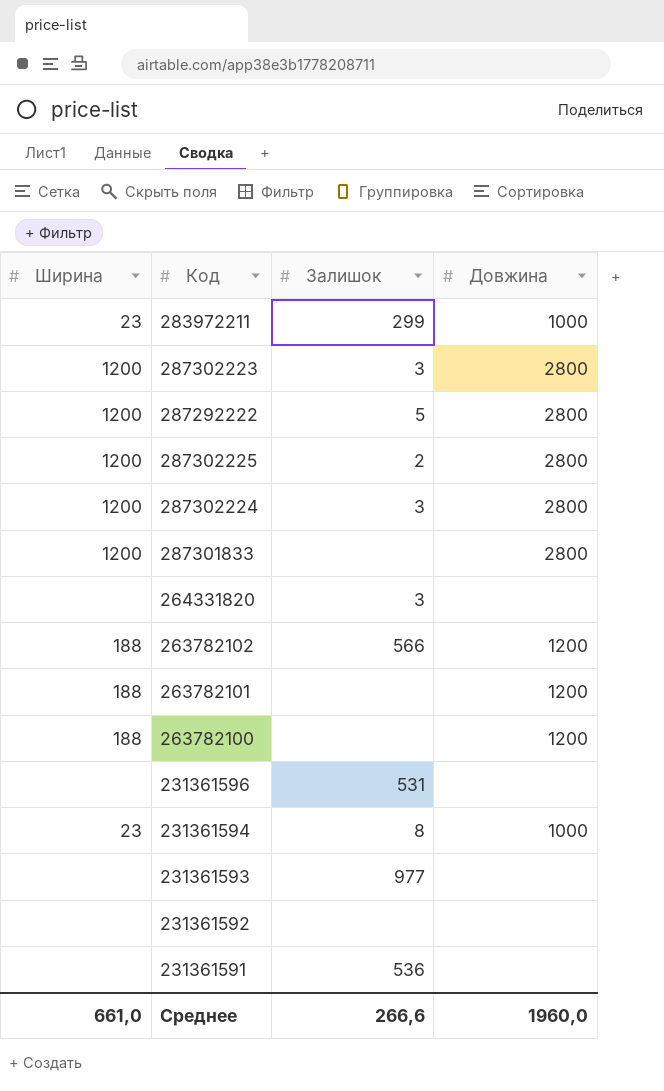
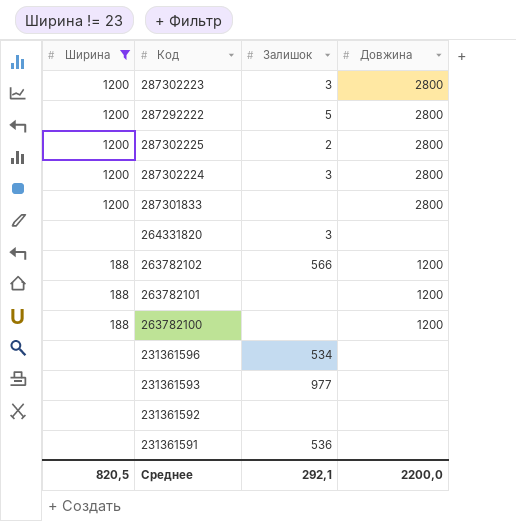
filter: none -> Ширина != 23
231361596 | Залишок: 531 -> 534
Среднее | Ширина: 661,0 -> 820,5
Среднее | Залишок: 266,6 -> 292,1
Среднее | Довжина: 1960,0 -> 2200,0

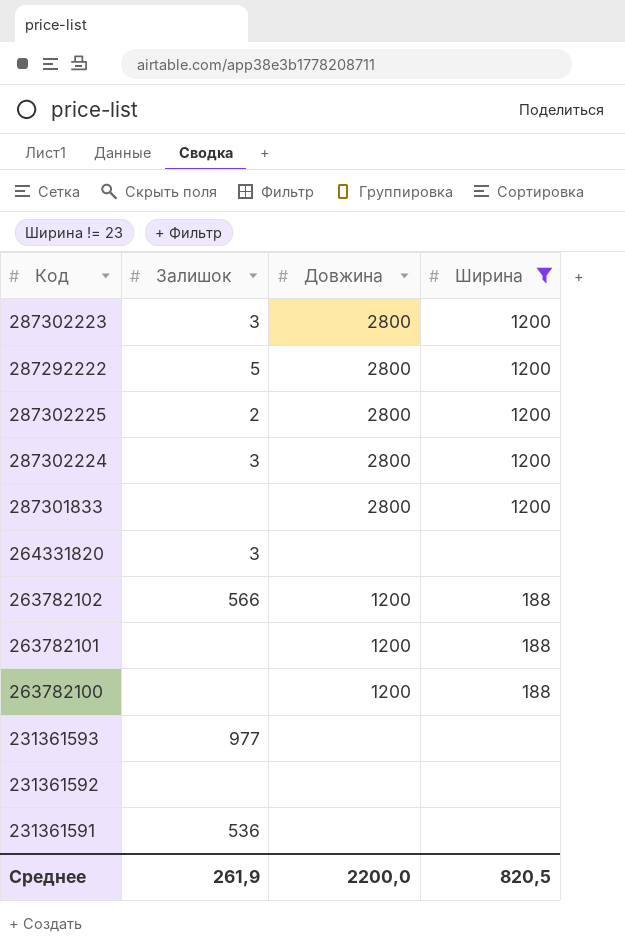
column Ширина | position: 1 -> 4
row 231361596: none | 534 | none -> none
Среднее | Залишок: 292,1 -> 261,9

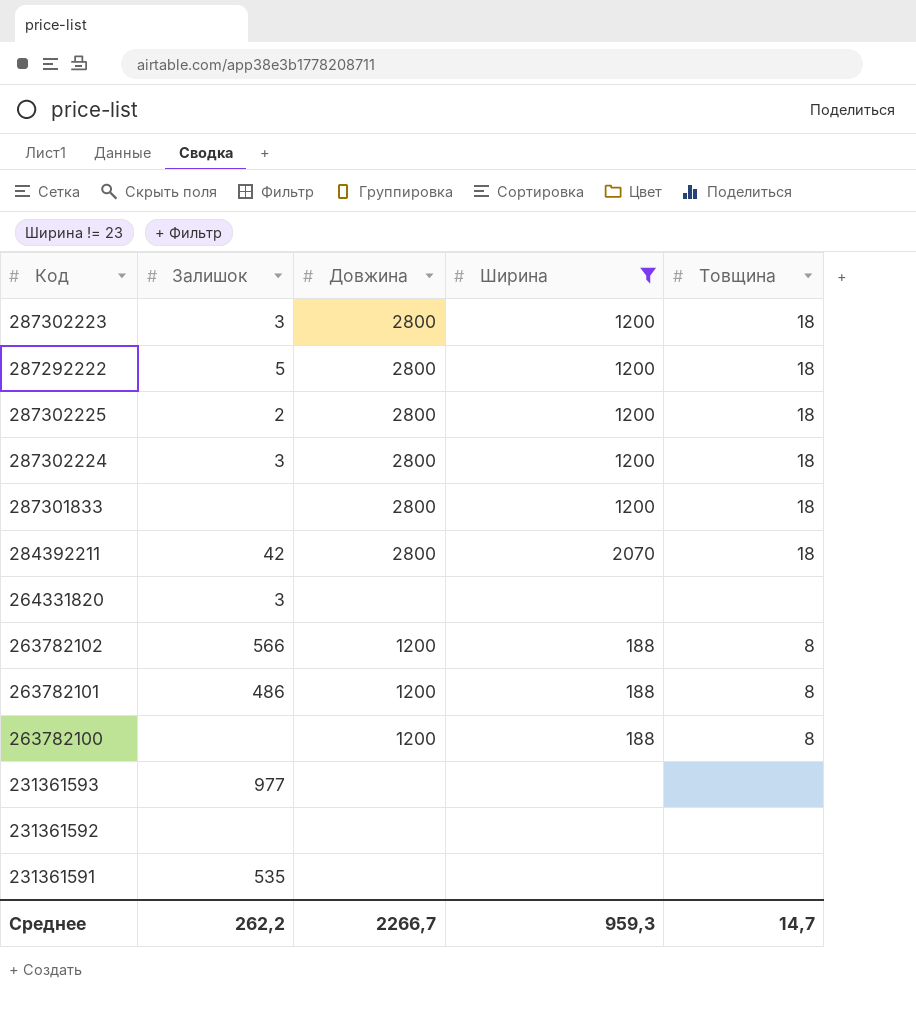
column Товщина | position: none -> 5
row 284392211: none -> 42 | 2800 | 2070 | 18
263782101 | Залишок: none -> 486
231361591 | Залишок: 536 -> 535
Среднее | Залишок: 261,9 -> 262,2
Среднее | Довжина: 2200,0 -> 2266,7
Среднее | Ширина: 820,5 -> 959,3

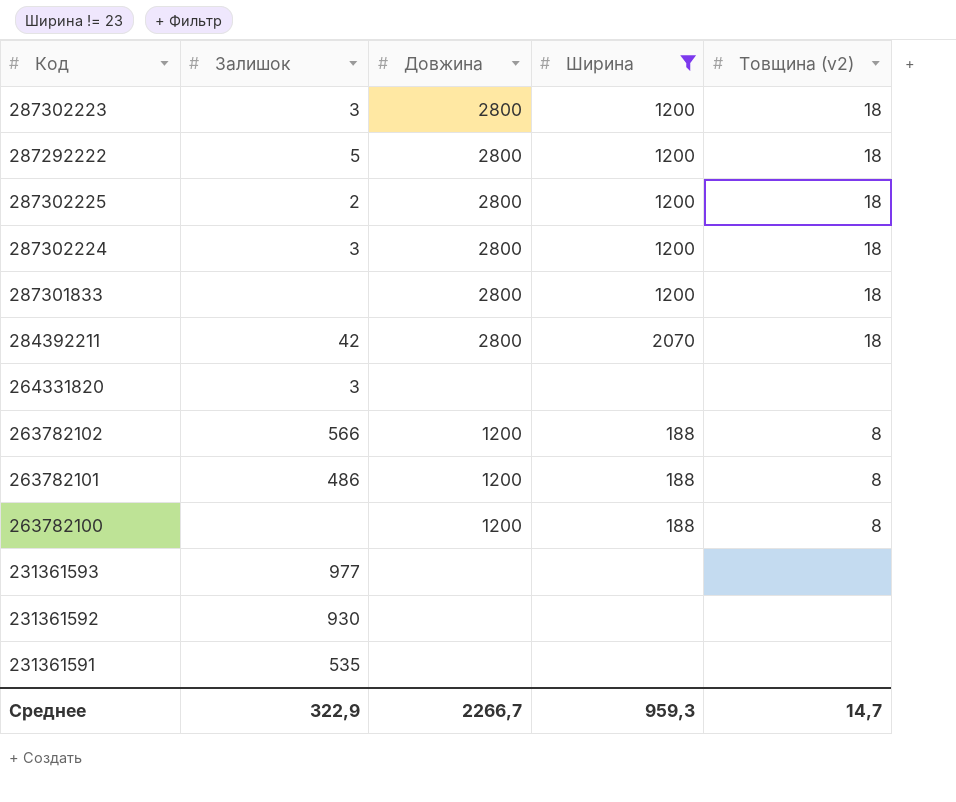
column name: Товщина -> Товщина (v2)
231361592 | Залишок: none -> 930
Среднее | Залишок: 262,2 -> 322,9

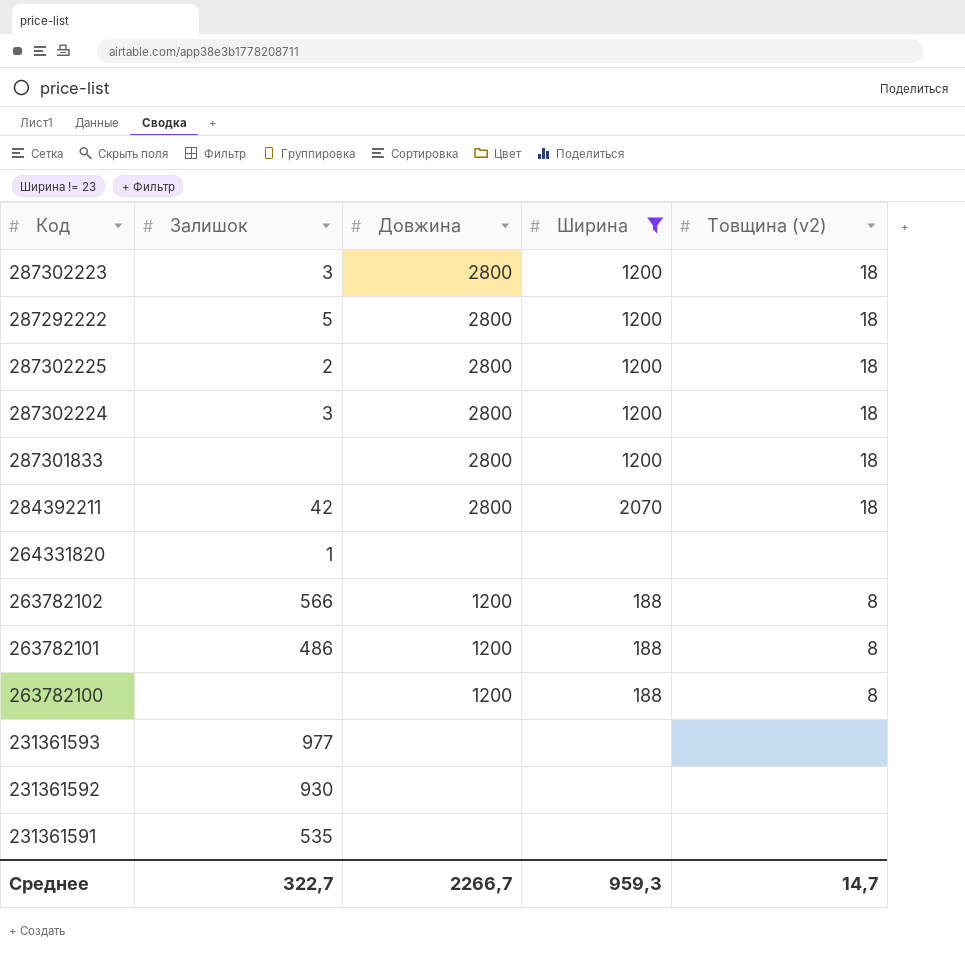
264331820 | Залишок: 3 -> 1
Среднее | Залишок: 322,9 -> 322,7

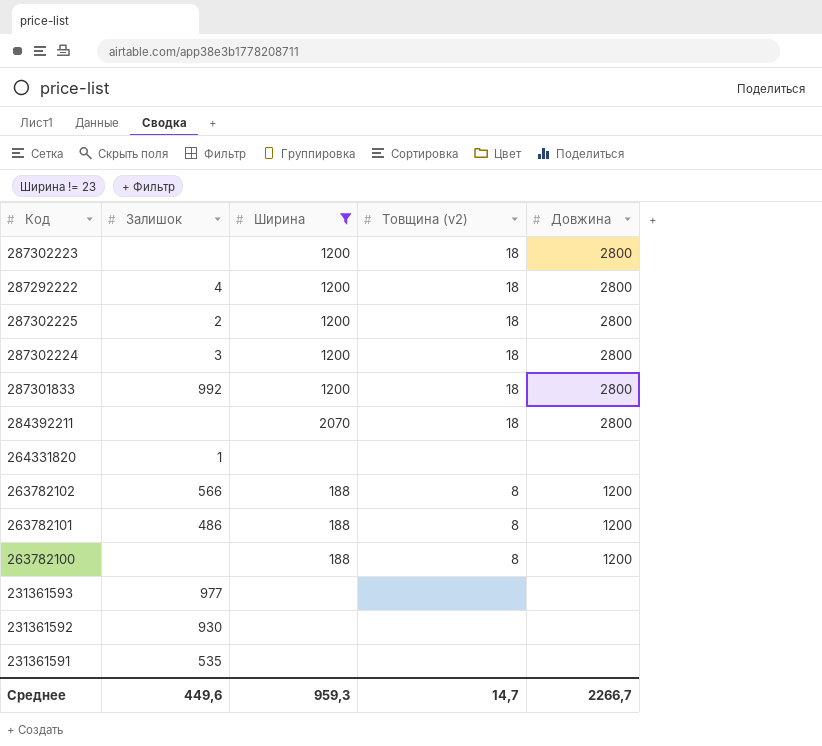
column Довжина | position: 3 -> 5
287302223 | Залишок: 3 -> none
287292222 | Залишок: 5 -> 4
287301833 | Залишок: none -> 992
284392211 | Залишок: 42 -> none
Среднее | Залишок: 322,7 -> 449,6

